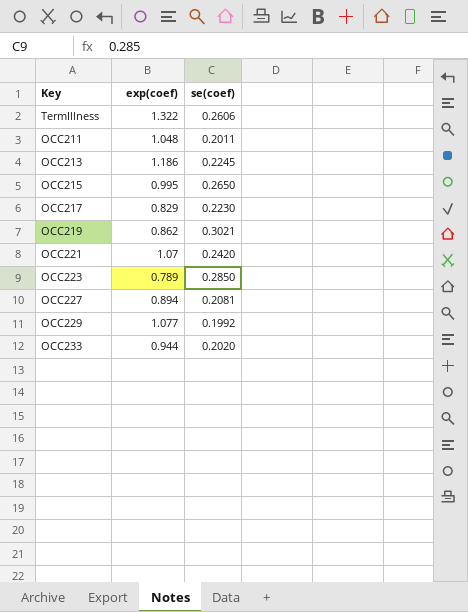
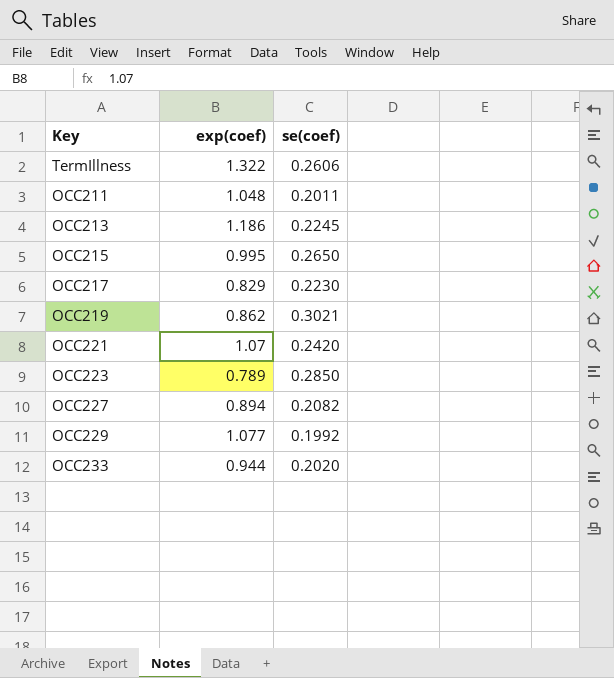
OCC227 | se(coef): 0.2081 -> 0.2082

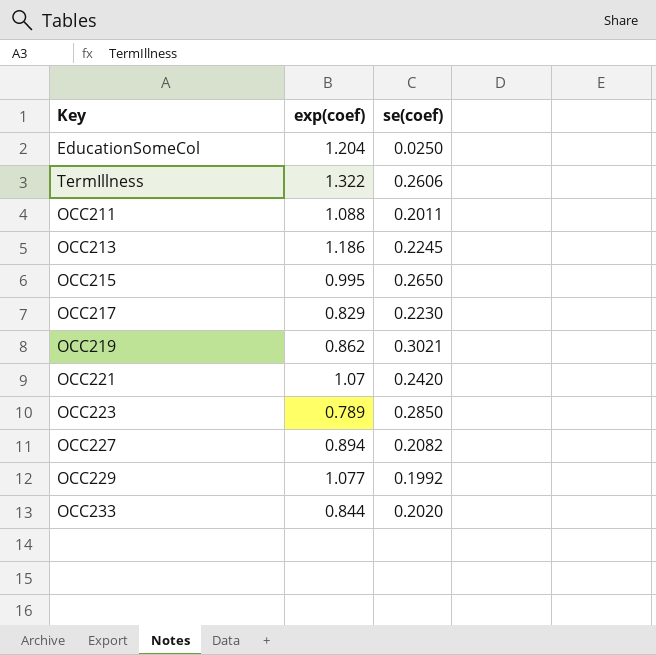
row EducationSomeCol: none -> 1.204 | 0.0250
OCC211 | exp(coef): 1.048 -> 1.088
OCC233 | exp(coef): 0.944 -> 0.844

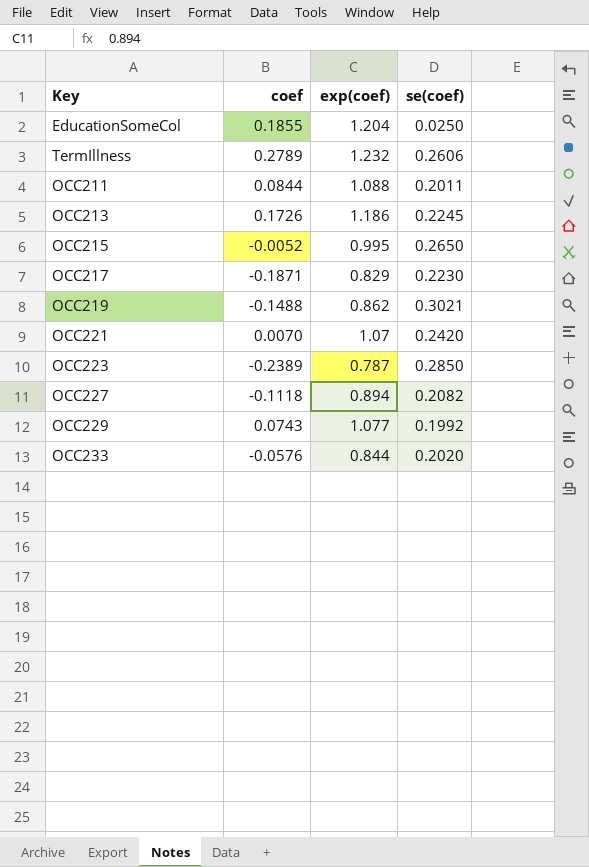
column coef | position: none -> 2
TermIllness | exp(coef): 1.322 -> 1.232
OCC223 | exp(coef): 0.789 -> 0.787

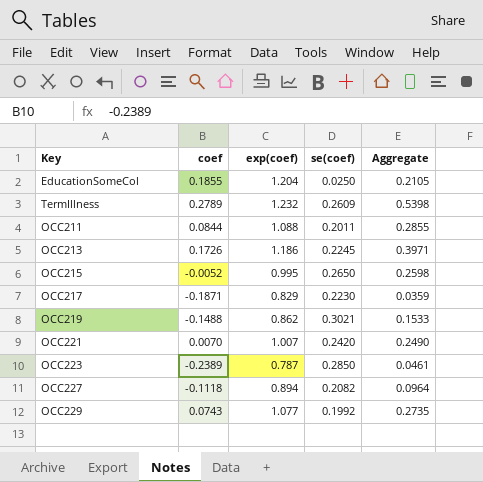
column Aggregate | formula: none -> [coef] + [se(coef)]
row OCC233: -0.0576 | 0.844 | 0.2020 -> none
TermIllness | se(coef): 0.2606 -> 0.2609
OCC221 | exp(coef): 1.07 -> 1.007

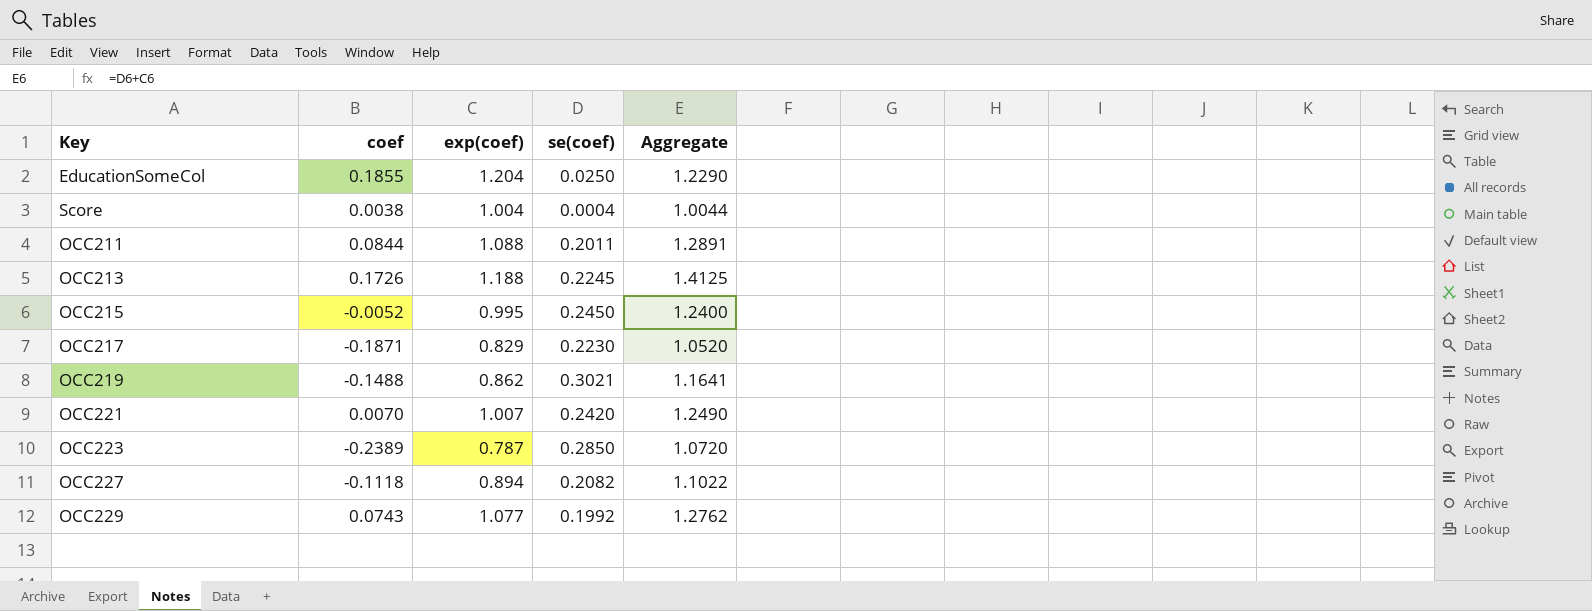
column Aggregate | formula: [coef] + [se(coef)] -> [exp(coef)] + [se(coef)]
row TermIllness: 0.2789 | 1.232 | 0.2609 | 0.5398 -> none
row Score: none -> 0.0038 | 1.004 | 0.0004 | 1.0044
OCC213 | exp(coef): 1.186 -> 1.188
OCC215 | se(coef): 0.2650 -> 0.2450

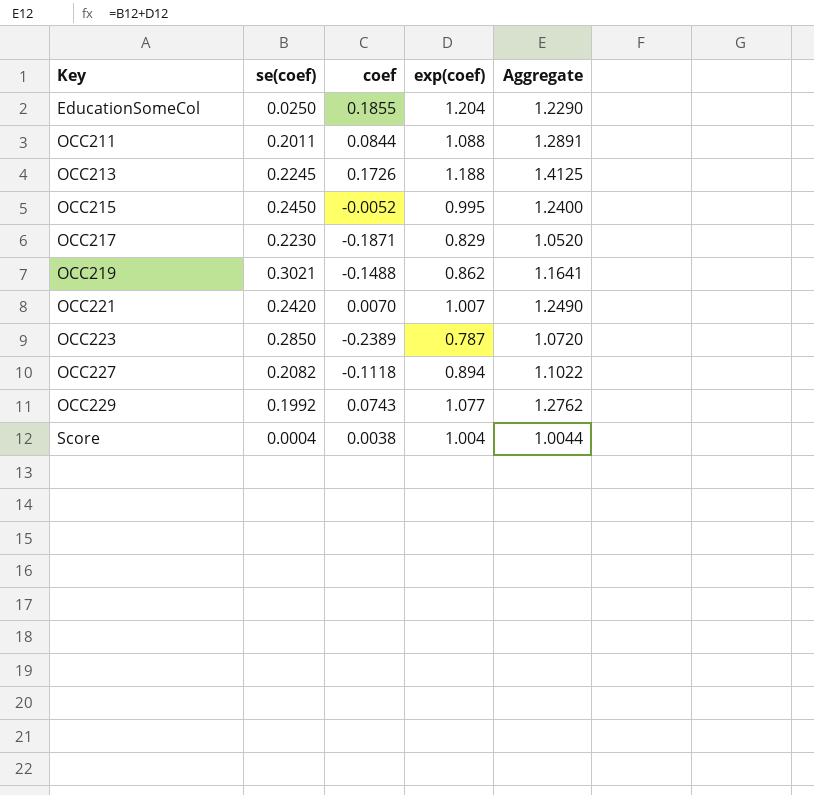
row order: none -> Key ascending
column se(coef) | position: 4 -> 2

